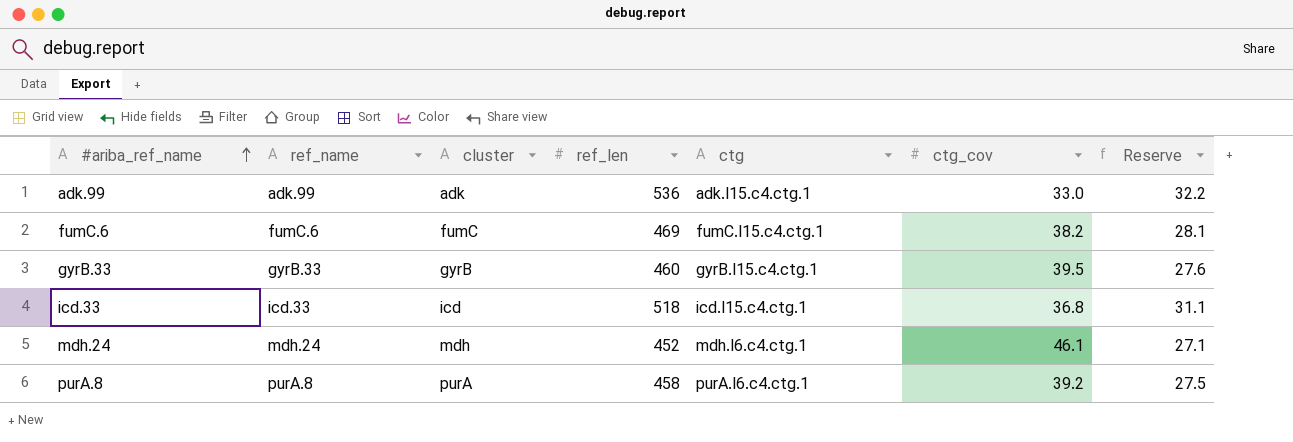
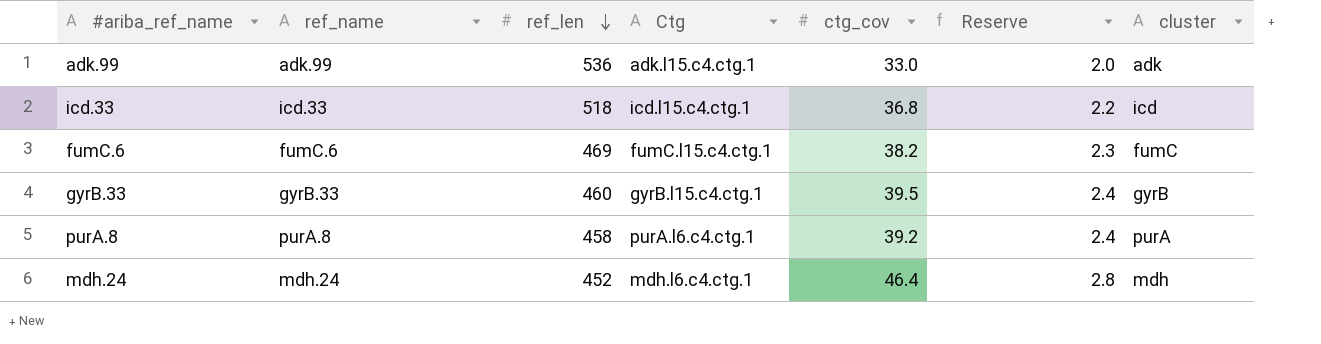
row order: #ariba_ref_name ascending -> ref_len descending
column name: ctg -> Ctg
column Reserve | formula: [ref_len] * 0.06 -> [ctg_cov] * 0.06
column cluster | position: 3 -> 7
mdh.24 | ctg_cov: 46.1 -> 46.4

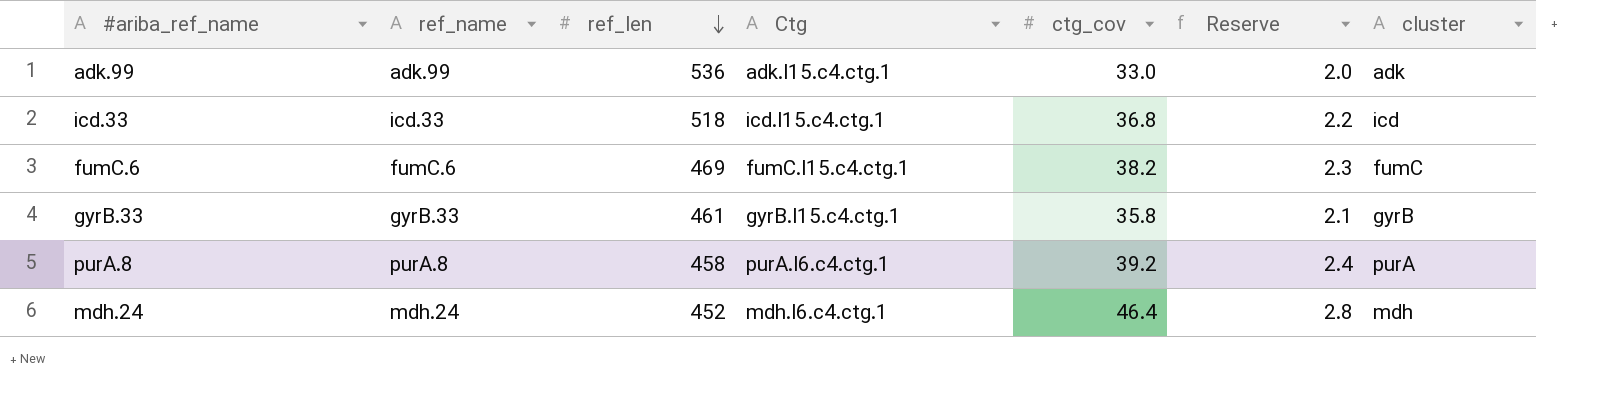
gyrB.33 | ref_len: 460 -> 461
gyrB.33 | ctg_cov: 39.5 -> 35.8
gyrB.33 | Reserve: 2.4 -> 2.1

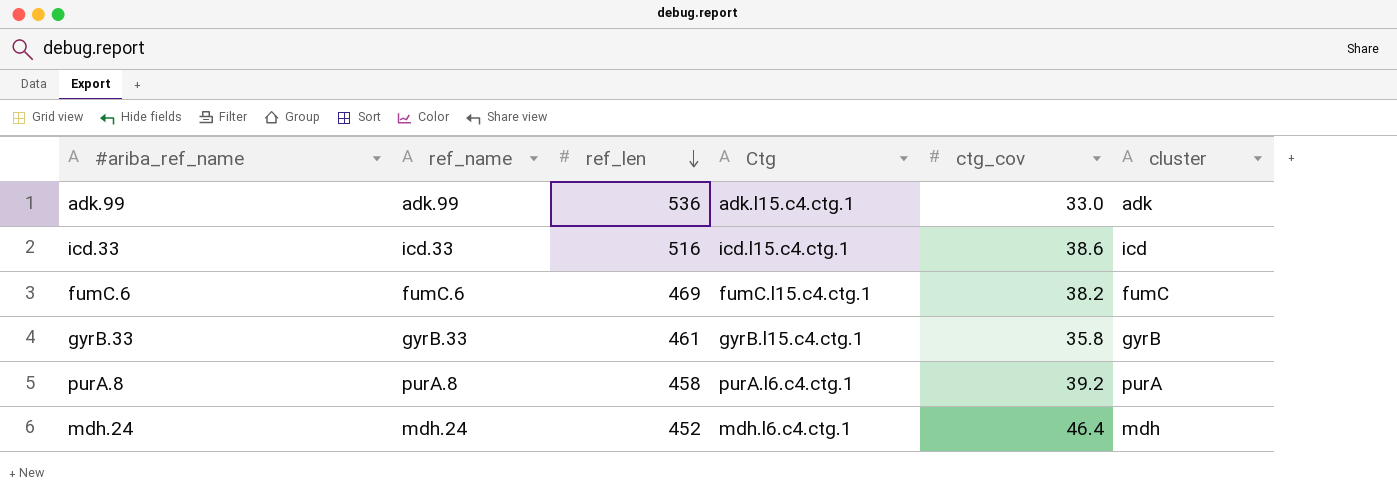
column Reserve | formula: [ctg_cov] * 0.06 -> none
icd.33 | ref_len: 518 -> 516
icd.33 | ctg_cov: 36.8 -> 38.6

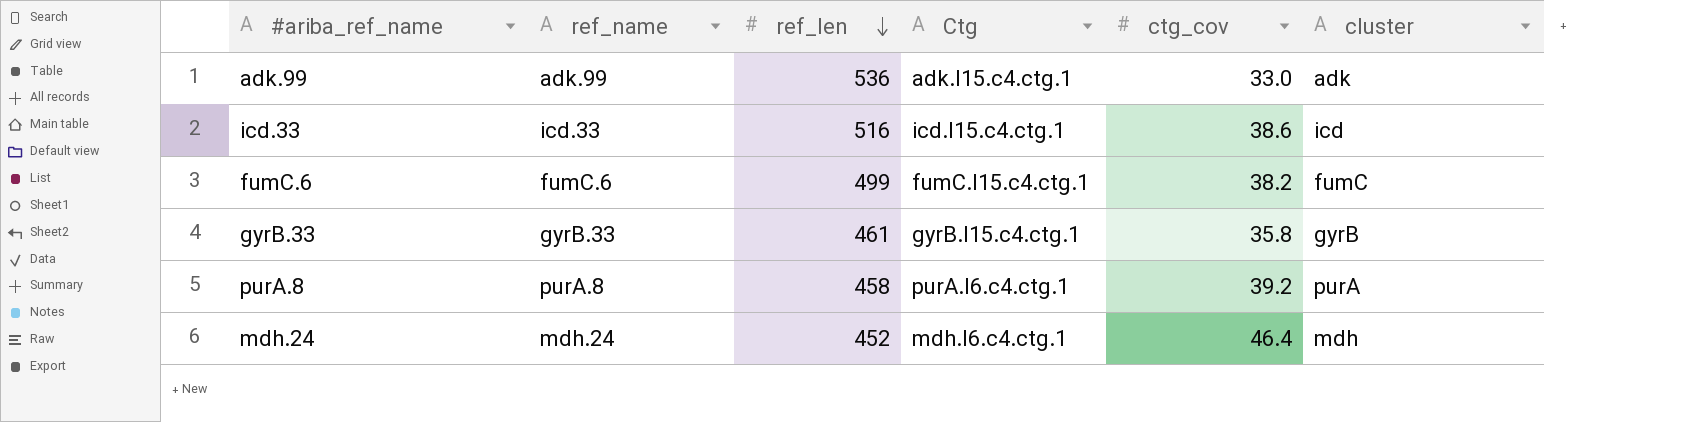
fumC.6 | ref_len: 469 -> 499

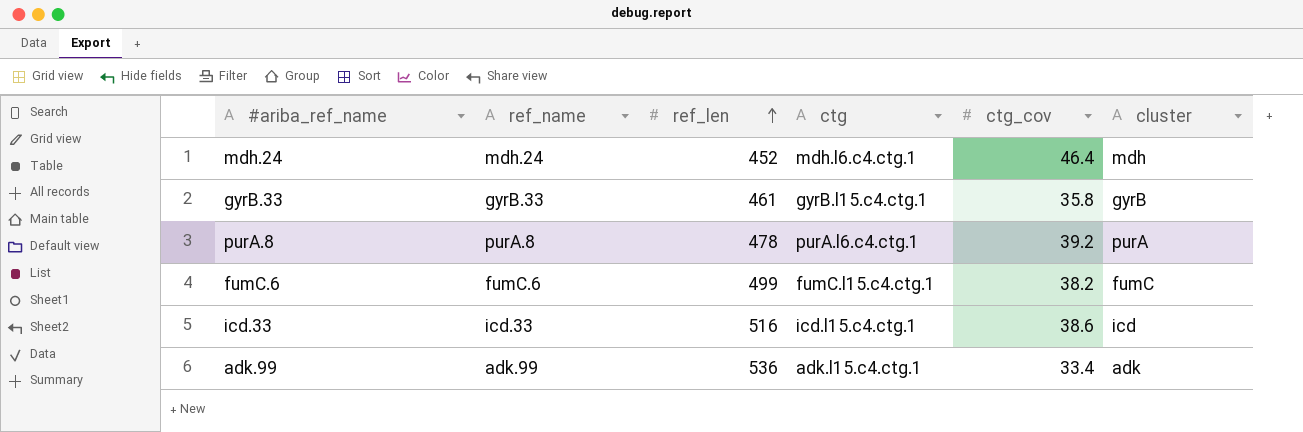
row order: ref_len descending -> ref_len ascending
column name: Ctg -> ctg
purA.8 | ref_len: 458 -> 478
adk.99 | ctg_cov: 33.0 -> 33.4

